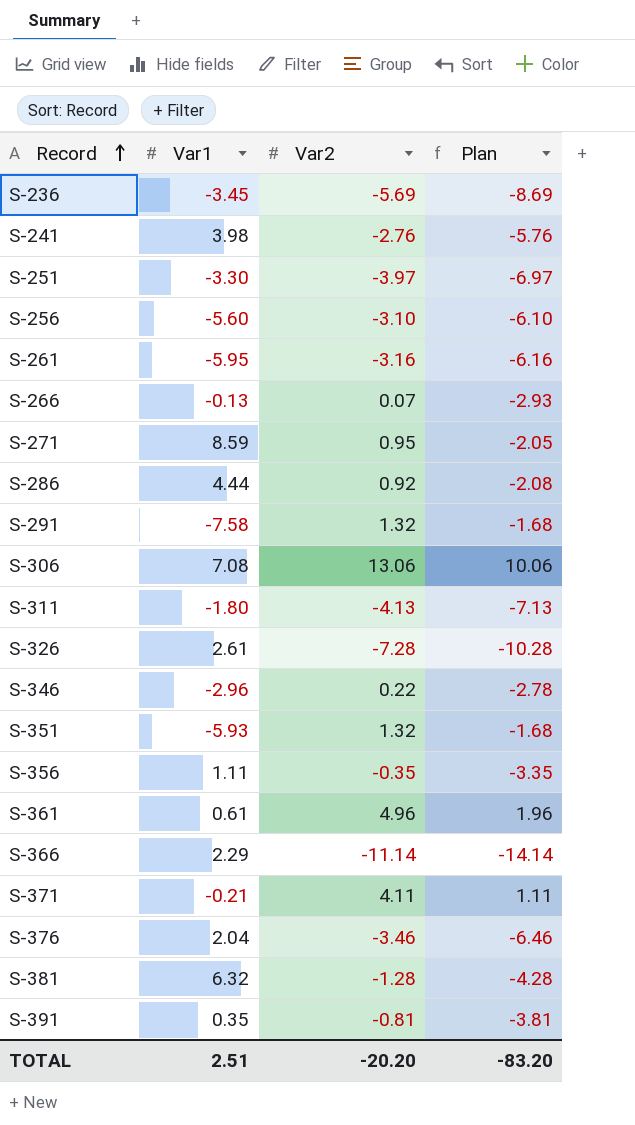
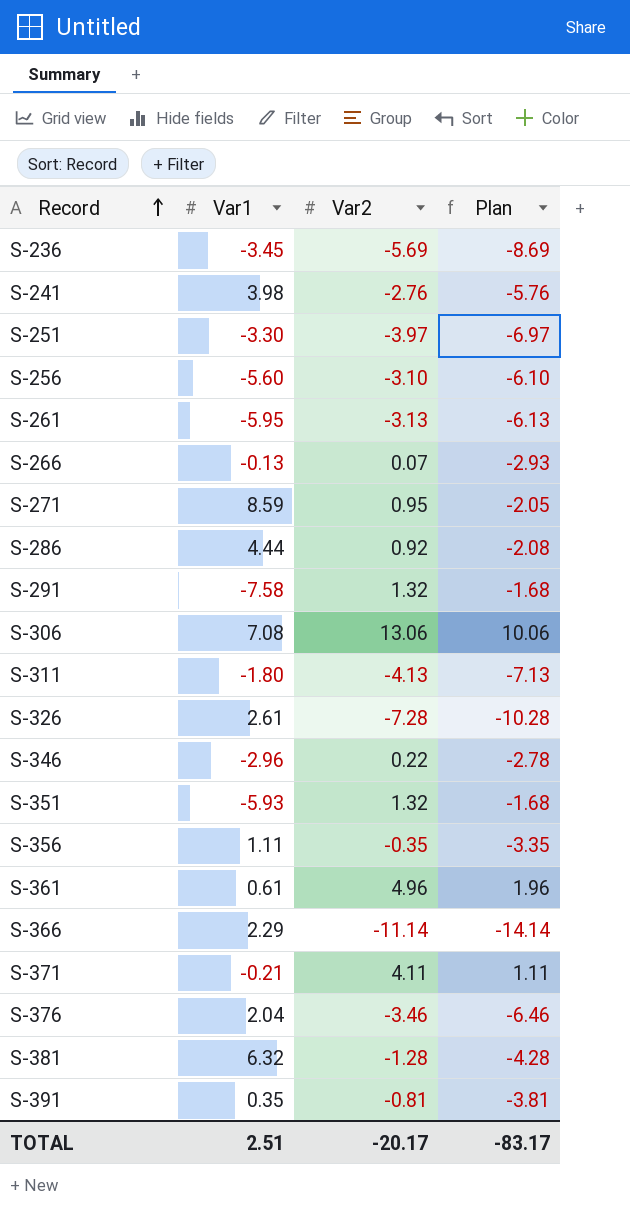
S-261 | Var2: -3.16 -> -3.13
S-261 | Plan: -6.16 -> -6.13
TOTAL | Var2: -20.20 -> -20.17
TOTAL | Plan: -83.20 -> -83.17

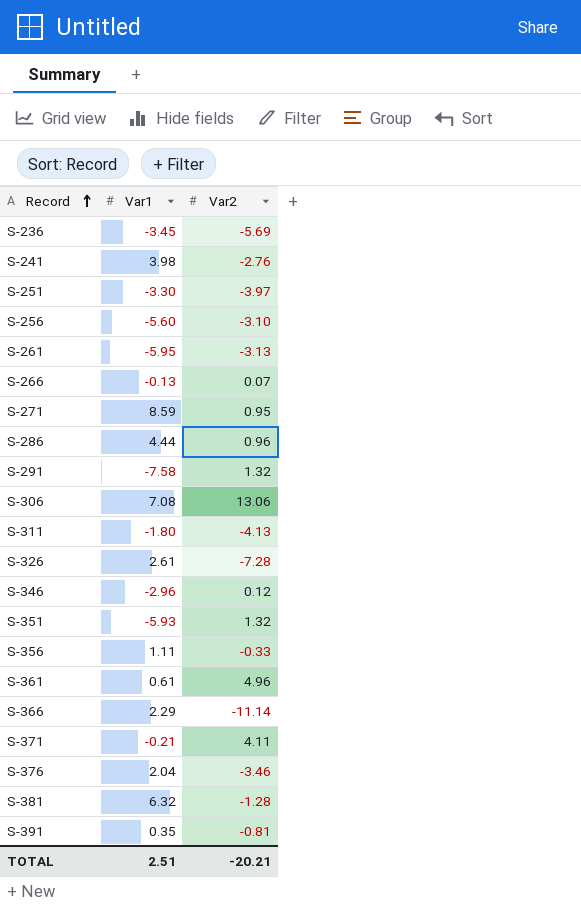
column Plan | formula: [Var2] - 3 -> none
S-286 | Var2: 0.92 -> 0.96
S-346 | Var2: 0.22 -> 0.12
S-356 | Var2: -0.35 -> -0.33
TOTAL | Var2: -20.17 -> -20.21

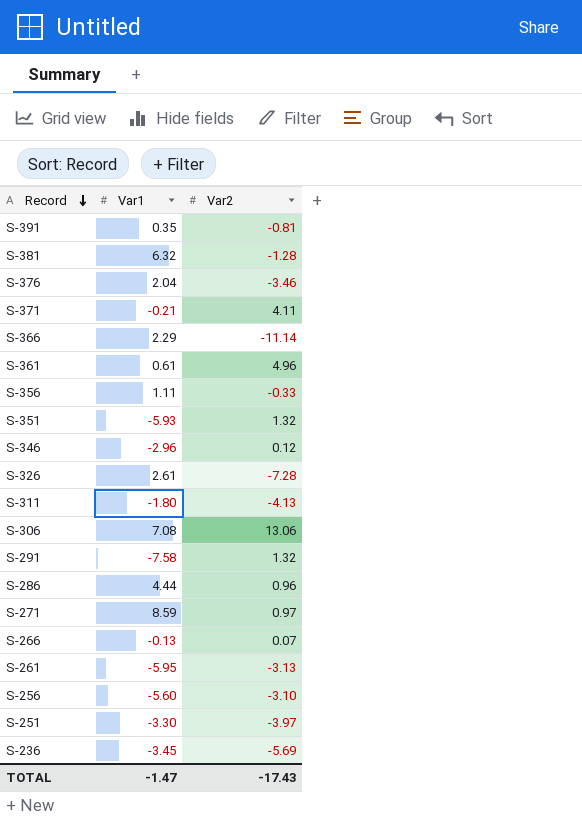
row order: Record ascending -> Record descending
row S-241: 3.98 | -2.76 -> none
S-271 | Var2: 0.95 -> 0.97
TOTAL | Var1: 2.51 -> -1.47
TOTAL | Var2: -20.21 -> -17.43

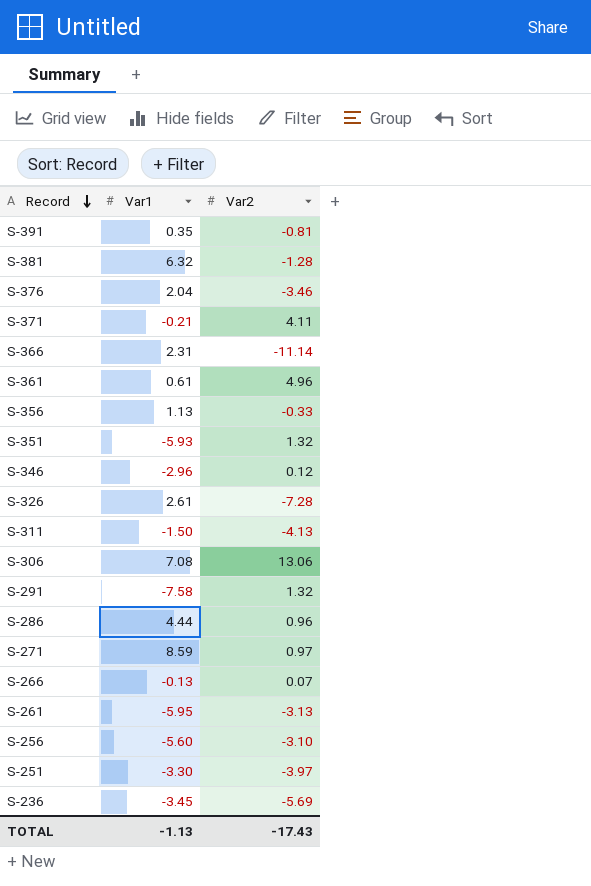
S-366 | Var1: 2.29 -> 2.31
S-356 | Var1: 1.11 -> 1.13
S-311 | Var1: -1.80 -> -1.50
TOTAL | Var1: -1.47 -> -1.13

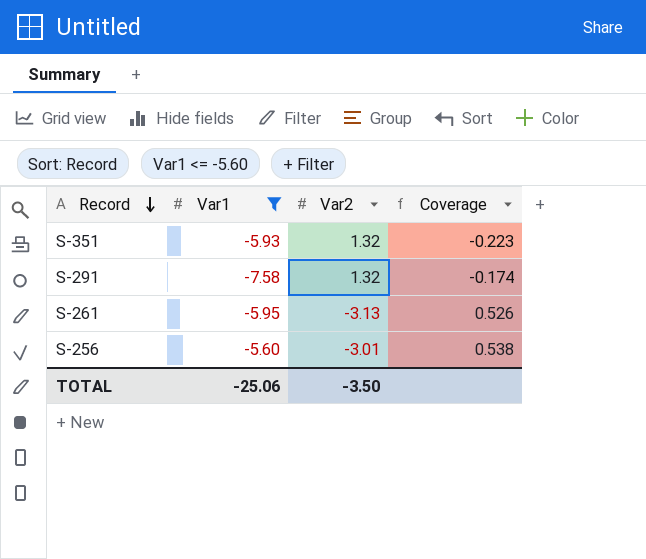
filter: none -> Var1 <= -5.60
column Coverage | formula: none -> [Var2] / [Var1]
S-256 | Var2: -3.10 -> -3.01
TOTAL | Var1: -1.13 -> -25.06
TOTAL | Var2: -17.43 -> -3.50

